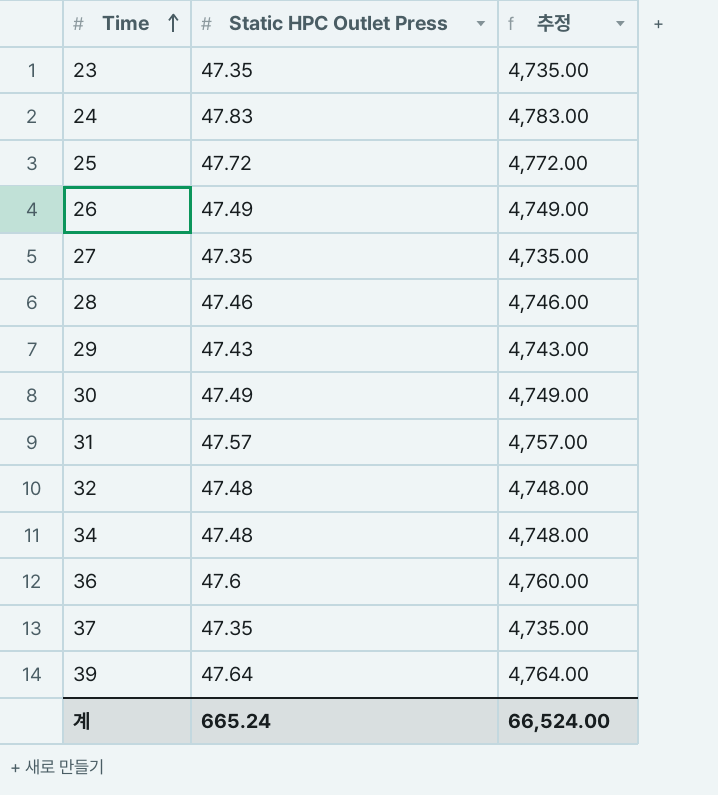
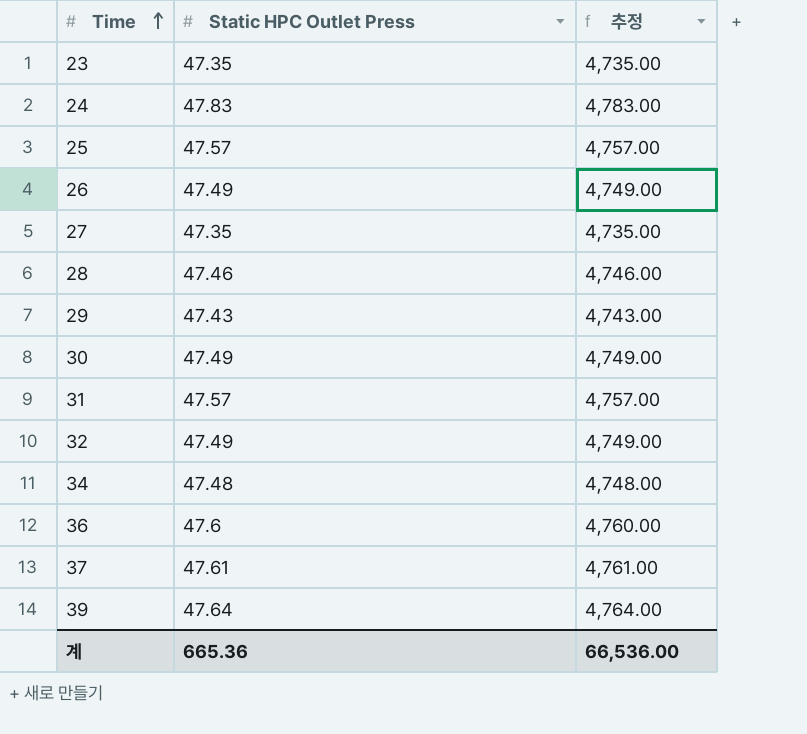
25 | Static HPC Outlet Press: 47.72 -> 47.57
25 | 추정: 4,772.00 -> 4,757.00
32 | Static HPC Outlet Press: 47.48 -> 47.49
32 | 추정: 4,748.00 -> 4,749.00
37 | Static HPC Outlet Press: 47.35 -> 47.61
37 | 추정: 4,735.00 -> 4,761.00
계 | Static HPC Outlet Press: 665.24 -> 665.36
계 | 추정: 66,524.00 -> 66,536.00

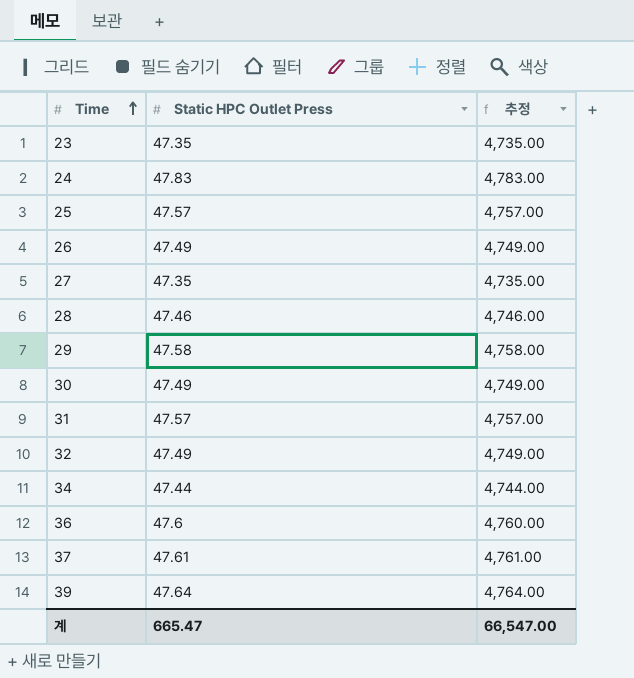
29 | Static HPC Outlet Press: 47.43 -> 47.58
29 | 추정: 4,743.00 -> 4,758.00
34 | Static HPC Outlet Press: 47.48 -> 47.44
34 | 추정: 4,748.00 -> 4,744.00
계 | Static HPC Outlet Press: 665.36 -> 665.47
계 | 추정: 66,536.00 -> 66,547.00

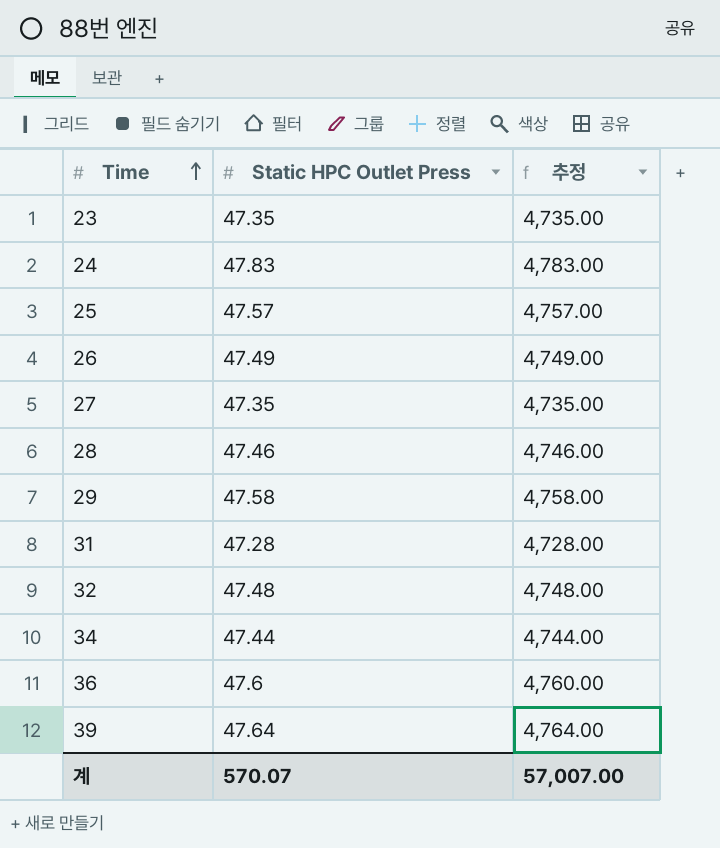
row 30: 47.49 | 4,749.00 -> none
row 37: 47.61 | 4,761.00 -> none
31 | Static HPC Outlet Press: 47.57 -> 47.28
31 | 추정: 4,757.00 -> 4,728.00
32 | Static HPC Outlet Press: 47.49 -> 47.48
32 | 추정: 4,749.00 -> 4,748.00
계 | Static HPC Outlet Press: 665.47 -> 570.07
계 | 추정: 66,547.00 -> 57,007.00

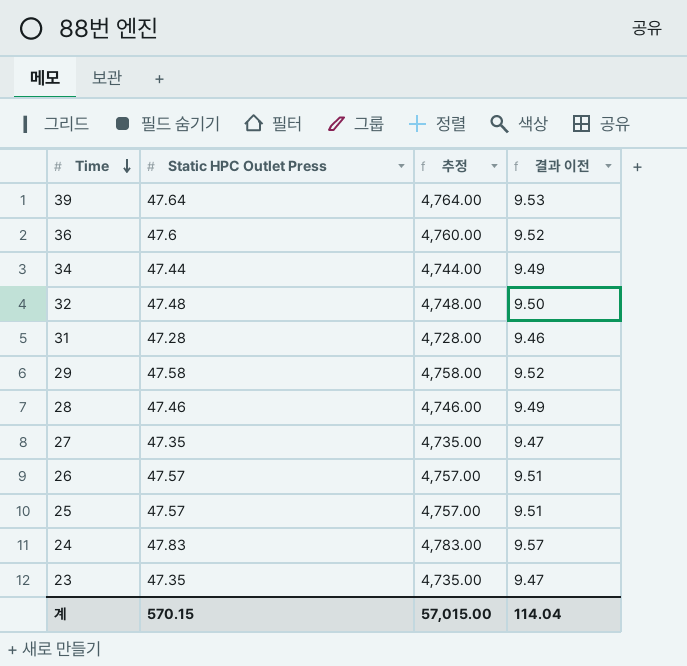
row order: Time ascending -> Time descending
column 결과 이전 | formula: none -> [Static HPC Outlet Press] * 0.2
26 | Static HPC Outlet Press: 47.49 -> 47.57
26 | 추정: 4,749.00 -> 4,757.00
계 | Static HPC Outlet Press: 570.07 -> 570.15
계 | 추정: 57,007.00 -> 57,015.00

